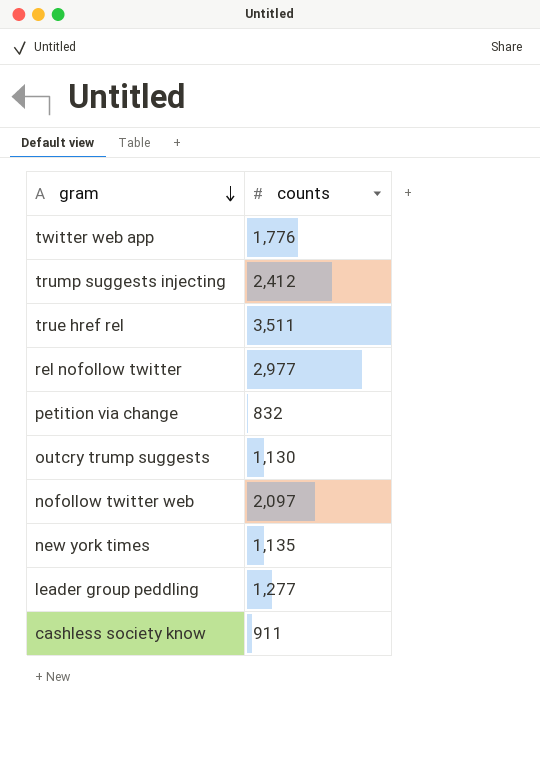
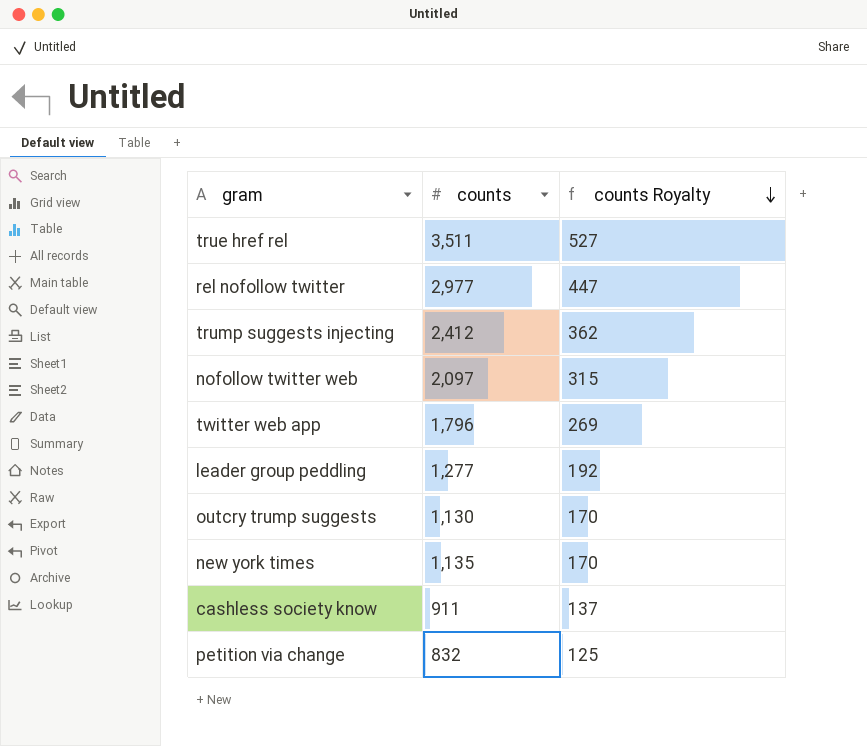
row order: gram descending -> counts Royalty descending
column counts Royalty | formula: none -> [counts] * 0.15
twitter web app | counts: 1,776 -> 1,796

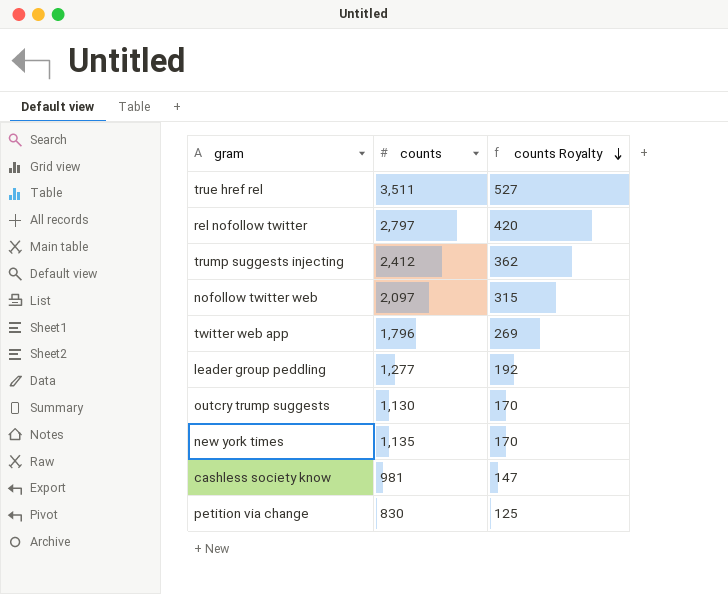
rel nofollow twitter | counts: 2,977 -> 2,797
rel nofollow twitter | counts Royalty: 447 -> 420
cashless society know | counts: 911 -> 981
cashless society know | counts Royalty: 137 -> 147
petition via change | counts: 832 -> 830

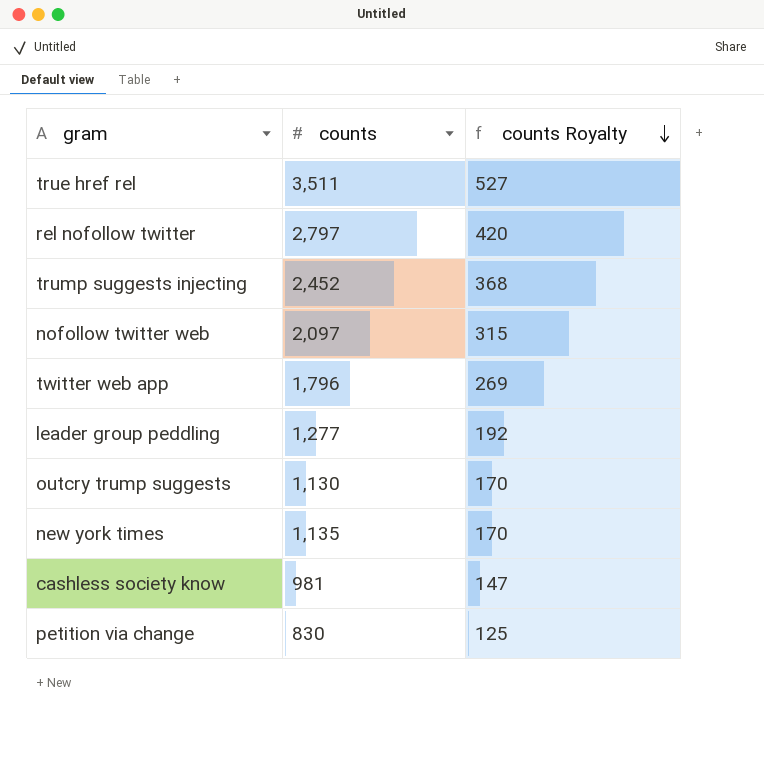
trump suggests injecting | counts: 2,412 -> 2,452
trump suggests injecting | counts Royalty: 362 -> 368

